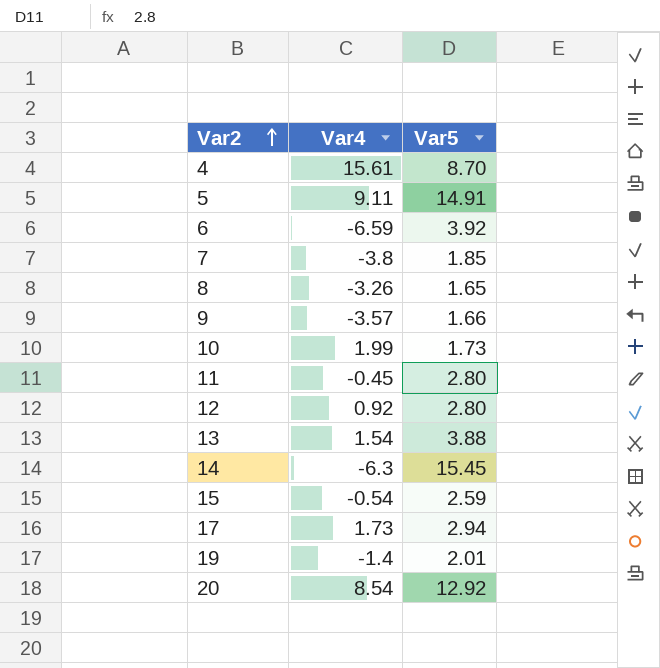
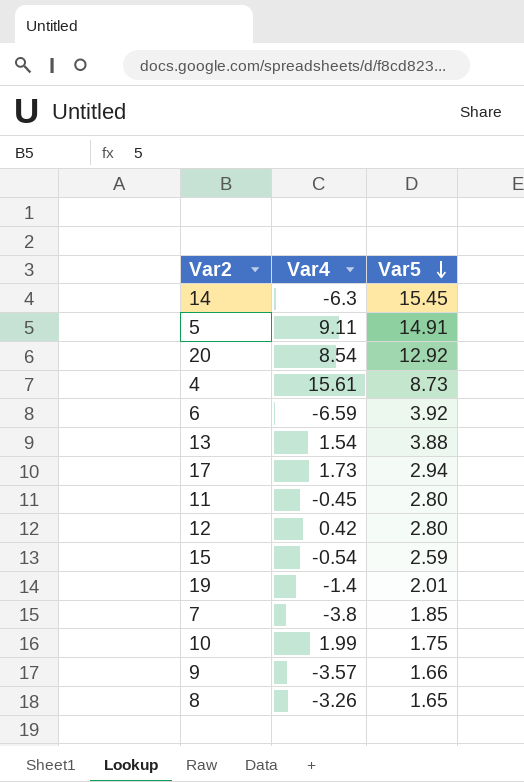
row order: Var2 ascending -> Var5 descending
4 | Var5: 8.70 -> 8.73
12 | Var4: 0.92 -> 0.42
10 | Var5: 1.73 -> 1.75

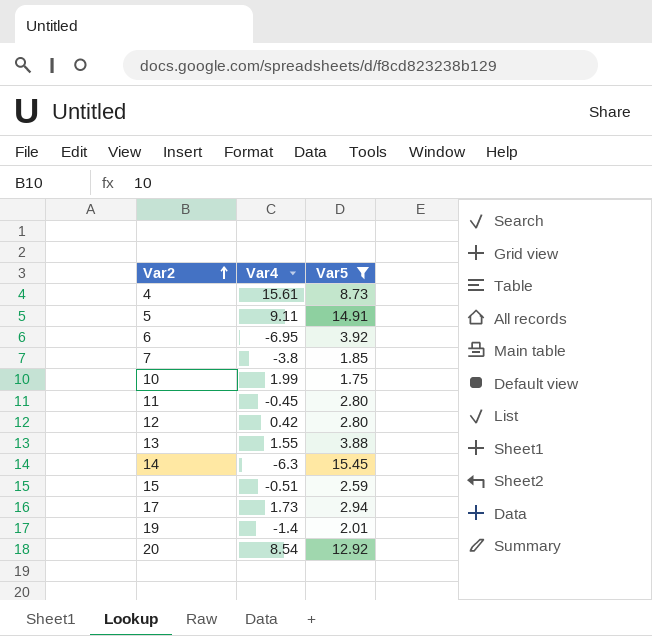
filter: none -> Var5 >= 1.75
row order: Var5 descending -> Var2 ascending
6 | Var4: -6.59 -> -6.95
13 | Var4: 1.54 -> 1.55
15 | Var4: -0.54 -> -0.51

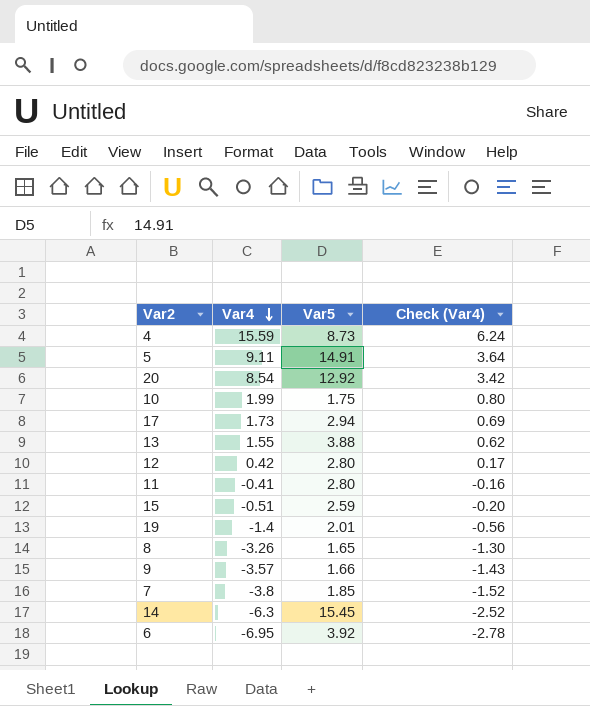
filter: Var5 >= 1.75 -> none
row order: Var2 ascending -> Var4 descending
column Check (Var4) | formula: none -> [Var4] * 0.4
4 | Var4: 15.61 -> 15.59
11 | Var4: -0.45 -> -0.41

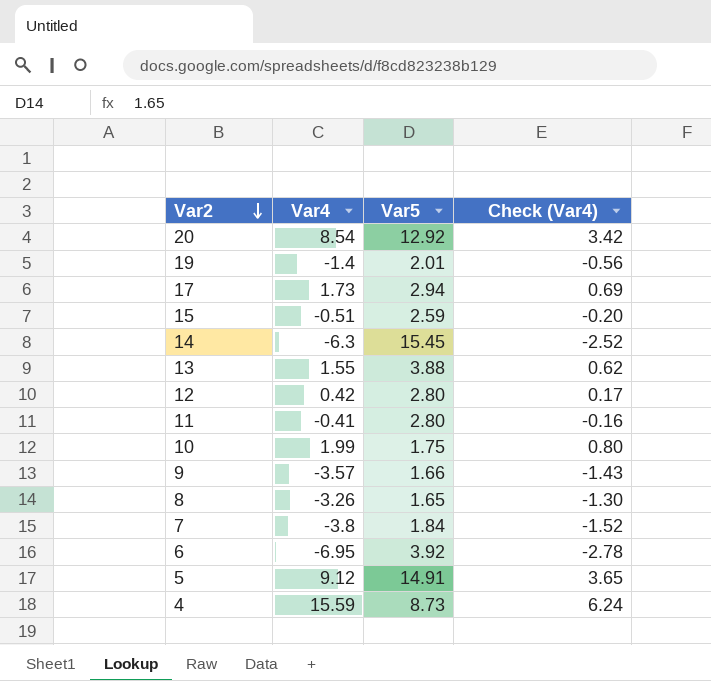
row order: Var4 descending -> Var2 descending
7 | Var5: 1.85 -> 1.84
5 | Var4: 9.11 -> 9.12
5 | Check (Var4): 3.64 -> 3.65

